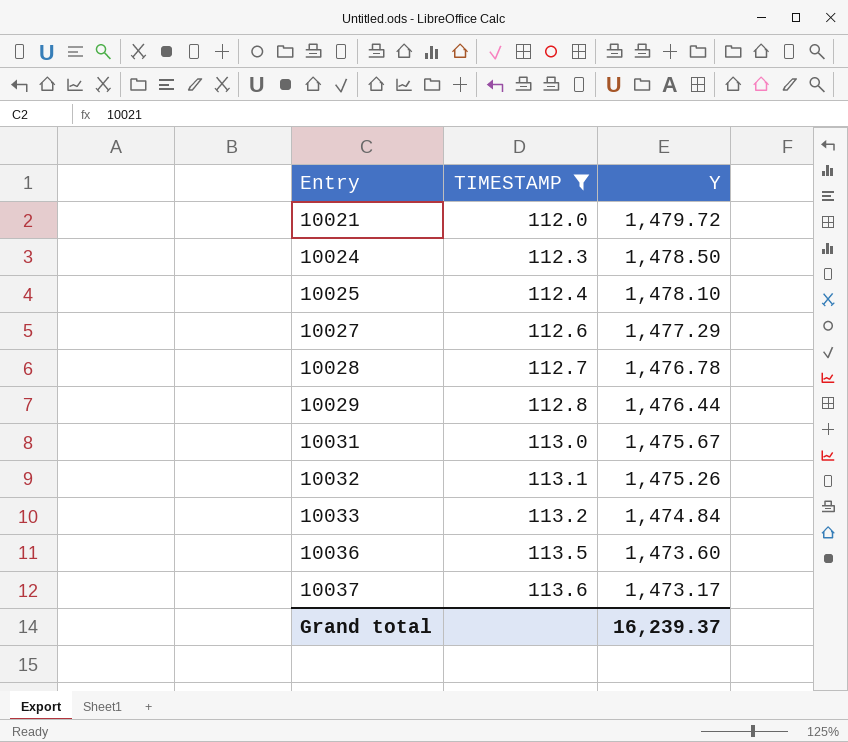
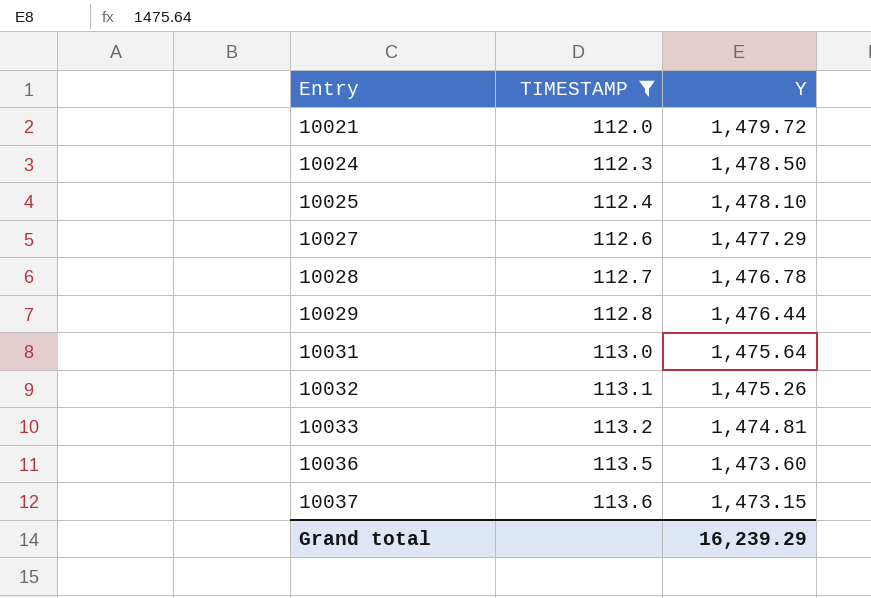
10031 | Y: 1,475.67 -> 1,475.64
10033 | Y: 1,474.84 -> 1,474.81
10037 | Y: 1,473.17 -> 1,473.15
Grand total | Y: 16,239.37 -> 16,239.29

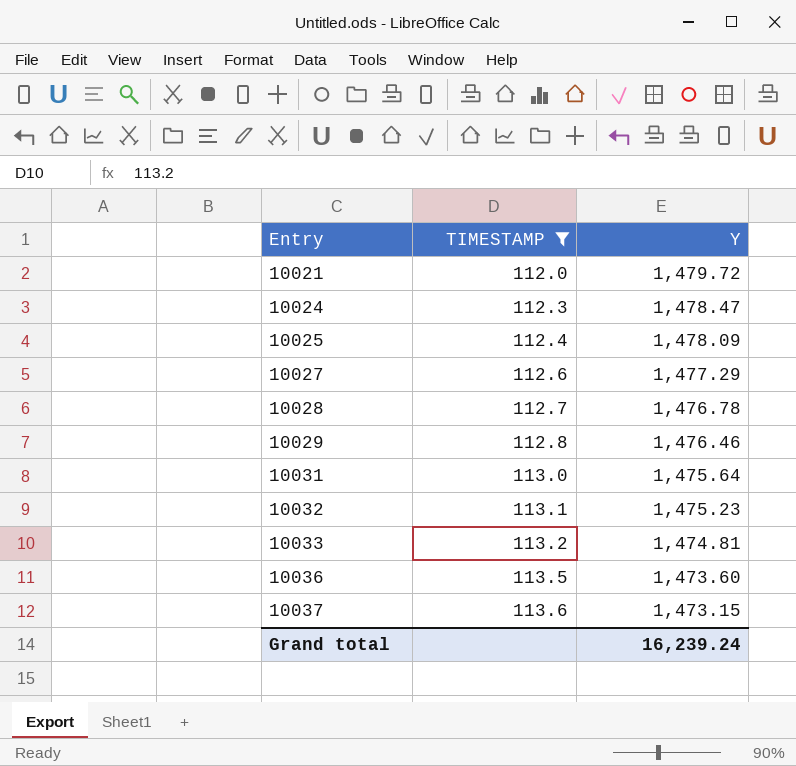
10024 | Y: 1,478.50 -> 1,478.47
10025 | Y: 1,478.10 -> 1,478.09
10029 | Y: 1,476.44 -> 1,476.46
10032 | Y: 1,475.26 -> 1,475.23
Grand total | Y: 16,239.29 -> 16,239.24

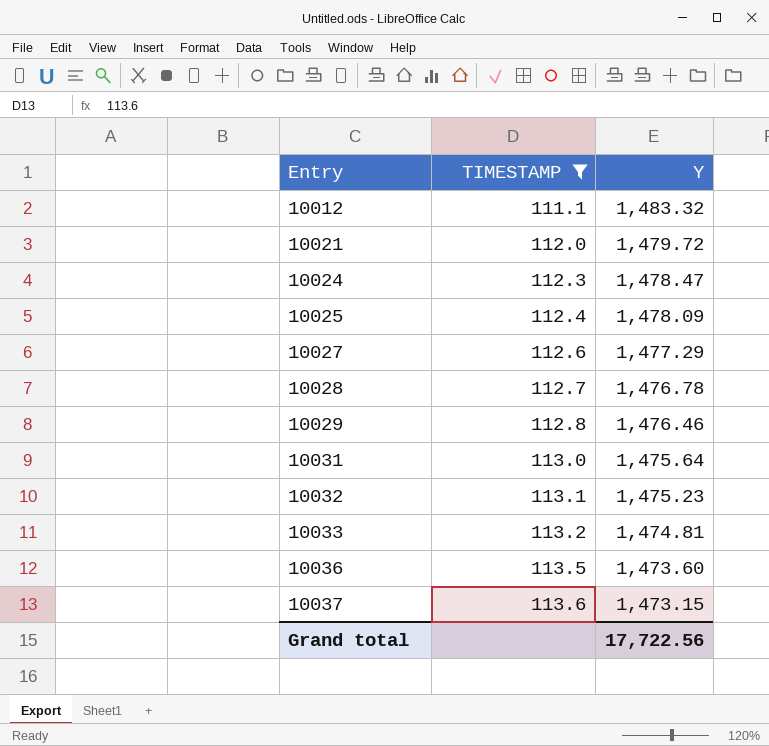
row 10012: none -> 111.1 | 1,483.32
Grand total | Y: 16,239.24 -> 17,722.56

